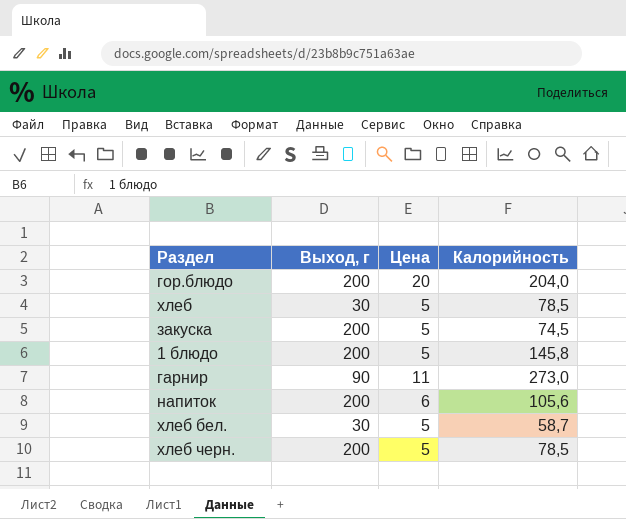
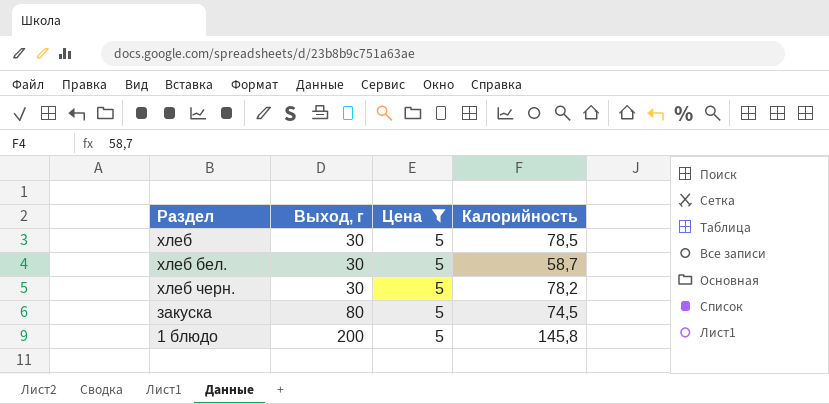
filter: none -> Цена = 5
row order: none -> Выход, г ascending
хлеб черн. | Выход, г: 200 -> 30
хлеб черн. | Калорийность: 78,5 -> 78,2
закуска | Выход, г: 200 -> 80

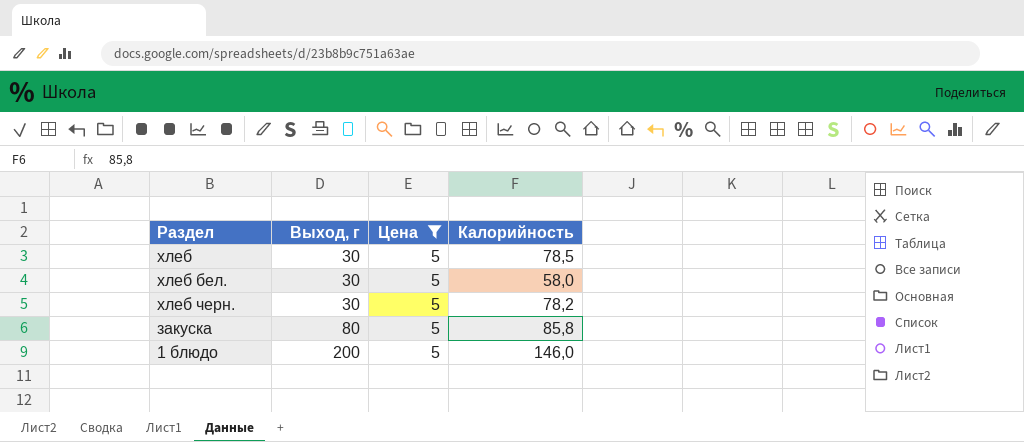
хлеб бел. | Калорийность: 58,7 -> 58,0
закуска | Калорийность: 74,5 -> 85,8
1 блюдо | Калорийность: 145,8 -> 146,0

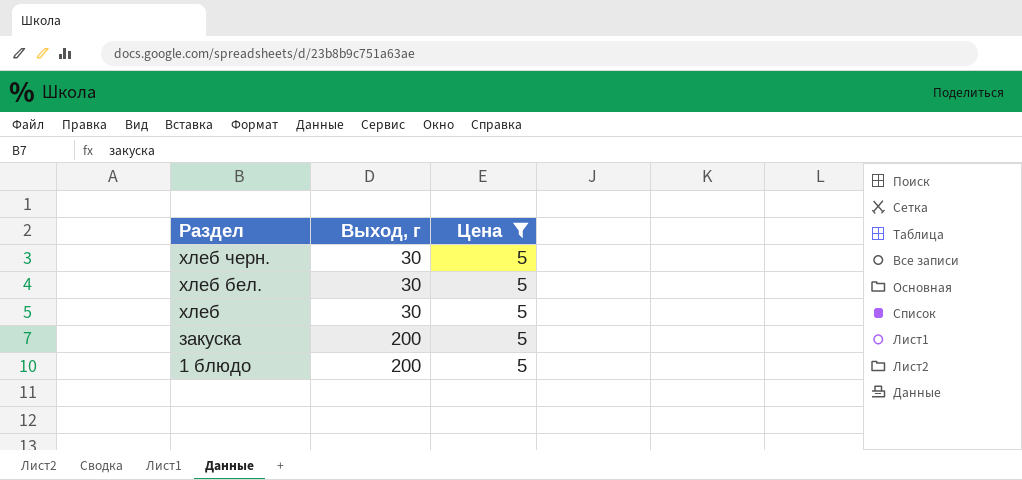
row order: Выход, г ascending -> Раздел descending
column Калорийность | position: 4 -> none
закуска | Выход, г: 80 -> 200

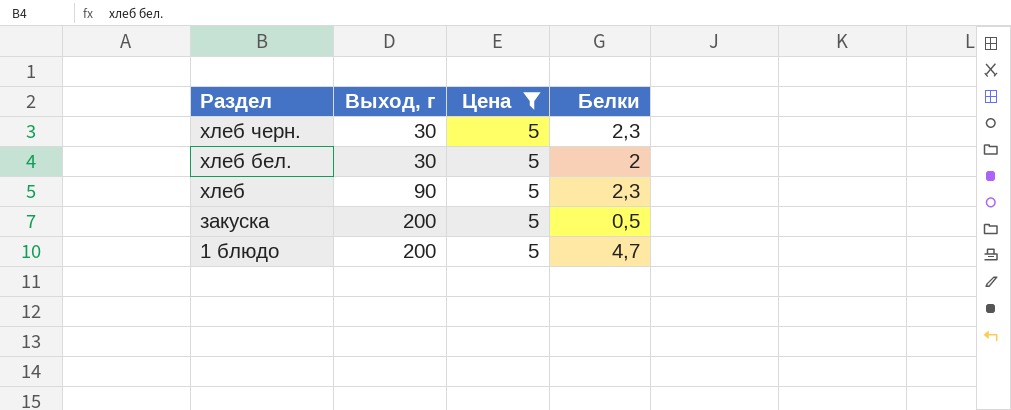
column Белки | position: none -> 4
хлеб | Выход, г: 30 -> 90

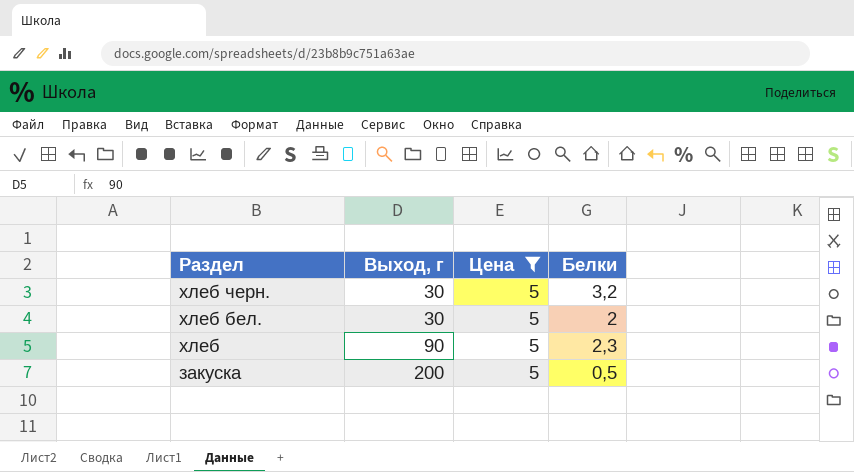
row 1 блюдо: 200 | 5 | 4,7 -> none
хлеб черн. | Белки: 2,3 -> 3,2

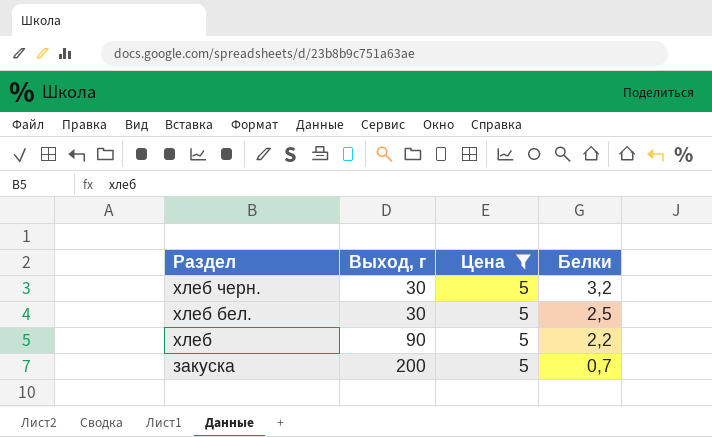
хлеб бел. | Белки: 2 -> 2,5
хлеб | Белки: 2,3 -> 2,2
закуска | Белки: 0,5 -> 0,7

